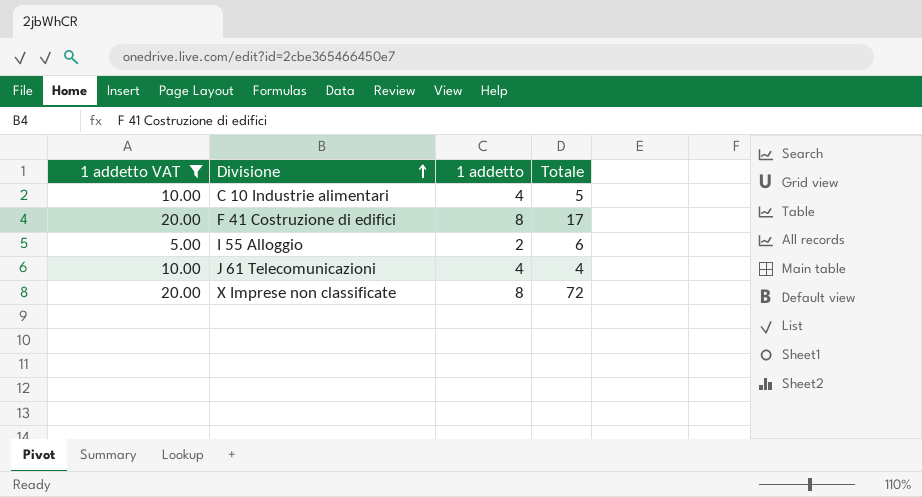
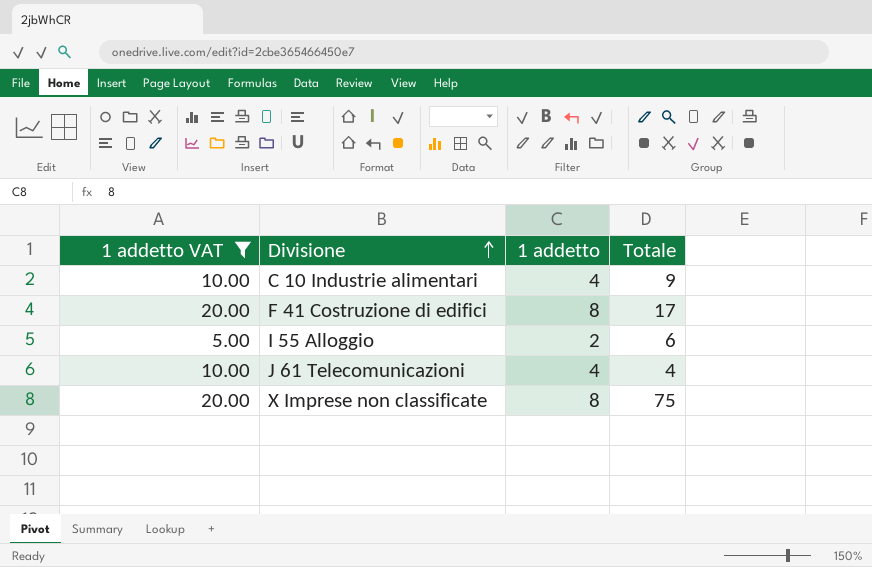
C 10 Industrie alimentari | Totale: 5 -> 9
X Imprese non classificate | Totale: 72 -> 75

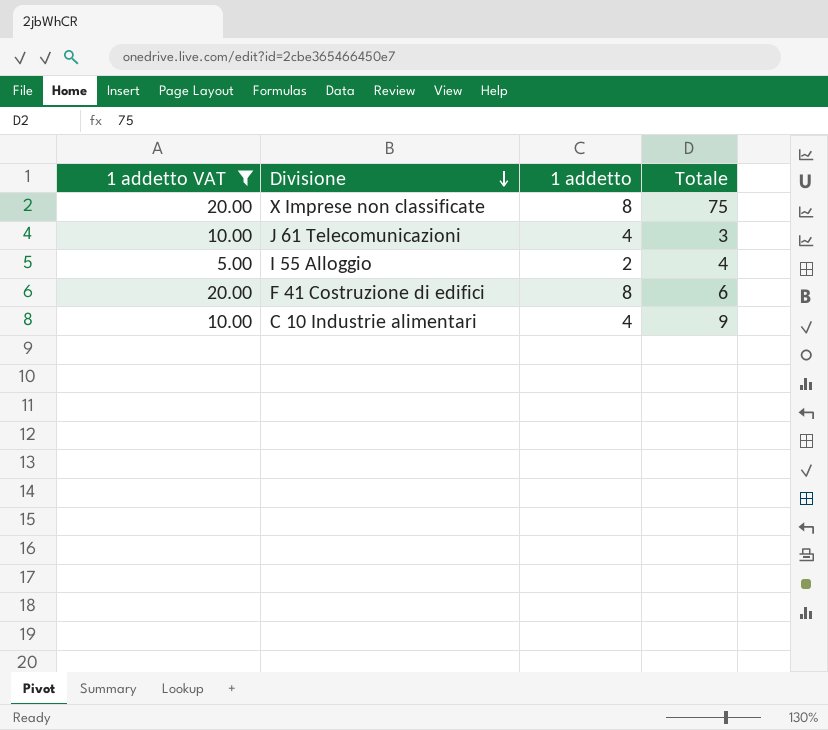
row order: Divisione ascending -> Divisione descending
J 61 Telecomunicazioni | Totale: 4 -> 3
I 55 Alloggio | Totale: 6 -> 4
F 41 Costruzione di edifici | Totale: 17 -> 6

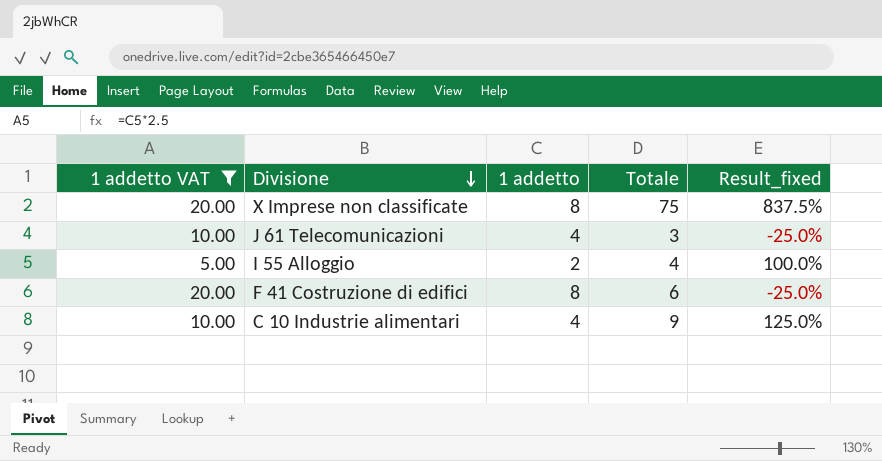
column Result_fixed | formula: none -> ([Totale] - [1 addetto]) / [1 addetto]

